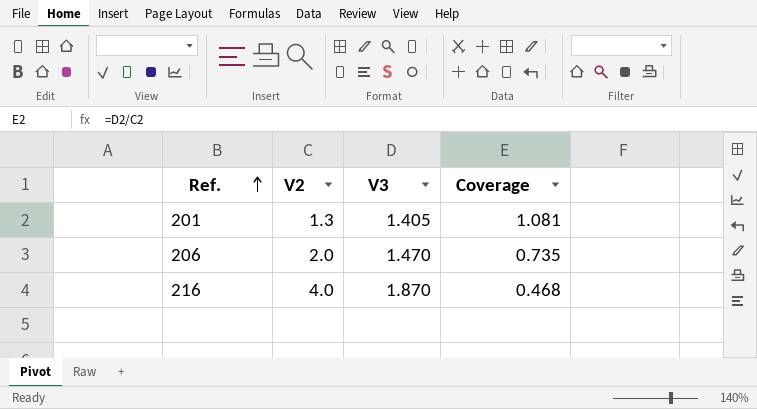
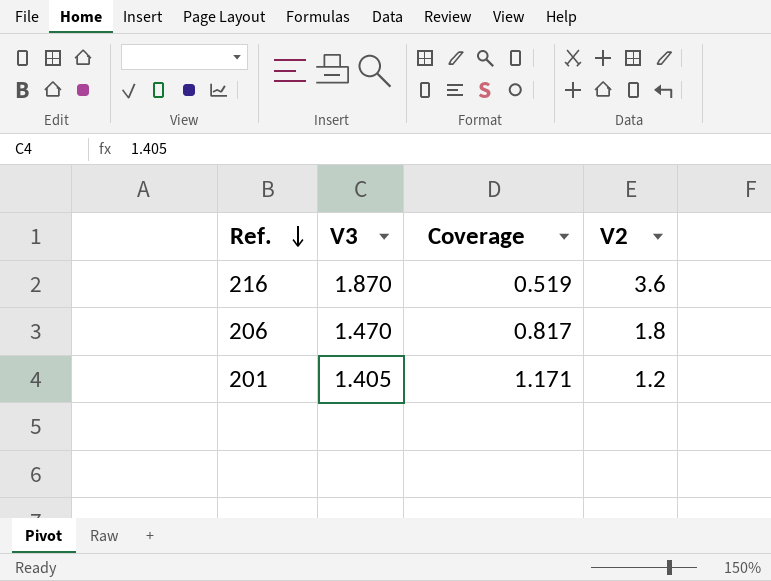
row order: Ref. ascending -> Ref. descending
column V2 | position: 2 -> 4
216 | Coverage: 0.468 -> 0.519
216 | V2: 4.0 -> 3.6
206 | Coverage: 0.735 -> 0.817
206 | V2: 2.0 -> 1.8
201 | Coverage: 1.081 -> 1.171
201 | V2: 1.3 -> 1.2

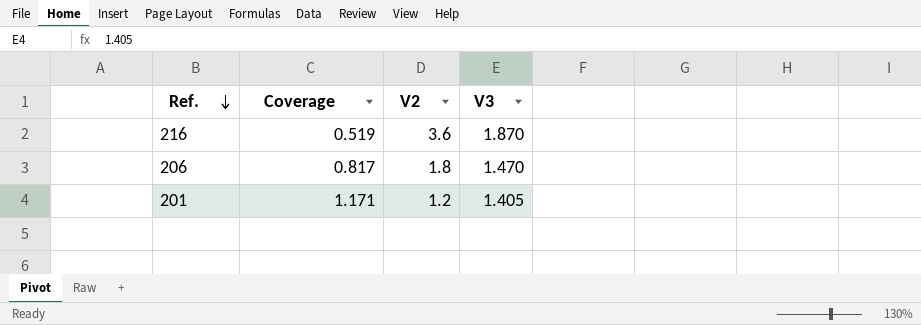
column V3 | position: 2 -> 4

